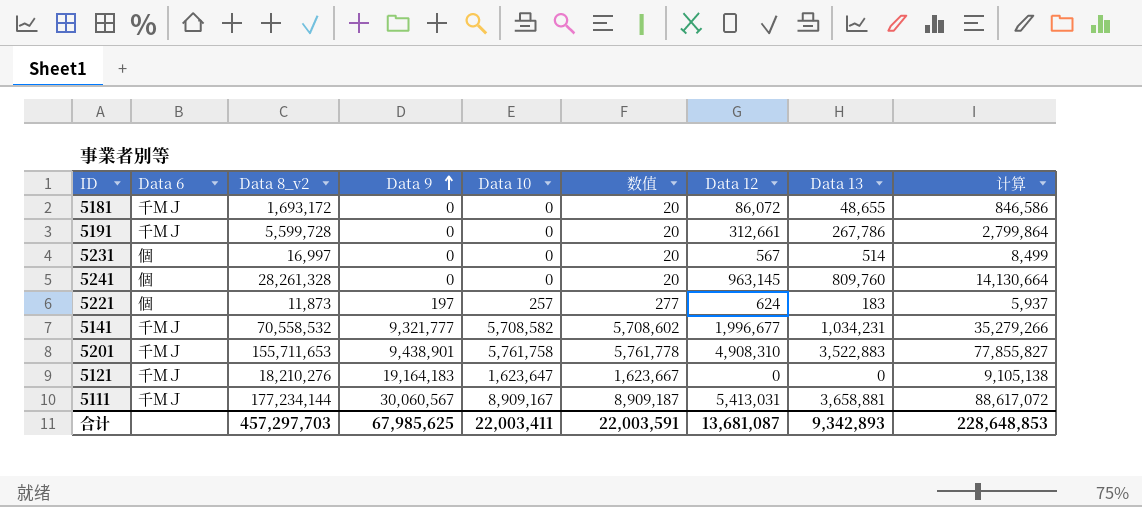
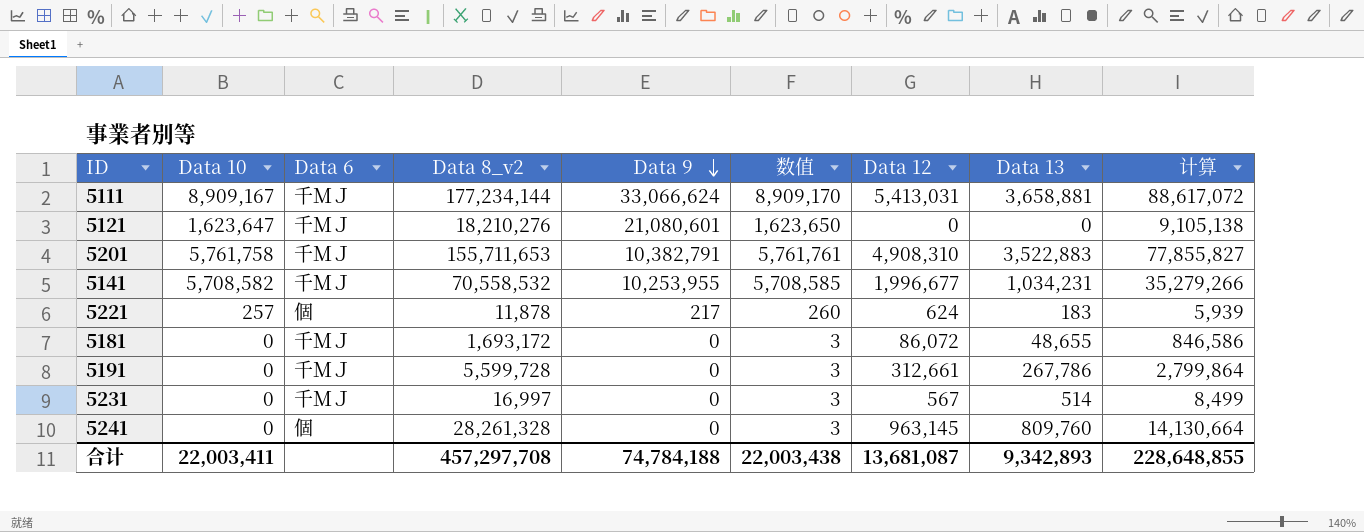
row order: Data 9 ascending -> Data 9 descending
column Data 10 | position: 5 -> 2
column 数值 | formula: [Data 10] + 20 -> [Data 10] + 3
5111 | Data 9: 30,060,567 -> 33,066,624
5121 | Data 9: 19,164,183 -> 21,080,601
5201 | Data 9: 9,438,901 -> 10,382,791
5141 | Data 9: 9,321,777 -> 10,253,955
5221 | Data 8_v2: 11,873 -> 11,878
5221 | Data 9: 197 -> 217
5221 | 计算: 5,937 -> 5,939
5231 | Data 6: 個 -> 千ＭＪ
合计 | Data 8_v2: 457,297,703 -> 457,297,708
合计 | Data 9: 67,985,625 -> 74,784,188
合计 | 数值: 22,003,591 -> 22,003,438
合计 | 计算: 228,648,853 -> 228,648,855

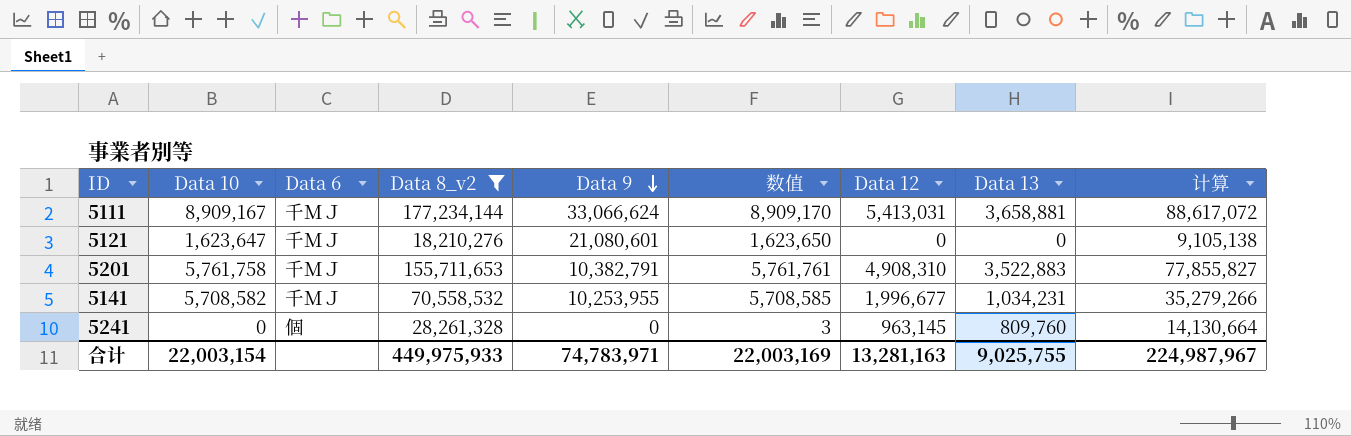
filter: none -> Data 8_v2 >= 18,210,276
合计 | Data 10: 22,003,411 -> 22,003,154
合计 | Data 8_v2: 457,297,708 -> 449,975,933
合计 | Data 9: 74,784,188 -> 74,783,971
合计 | 数值: 22,003,438 -> 22,003,169
合计 | Data 12: 13,681,087 -> 13,281,163
合计 | Data 13: 9,342,893 -> 9,025,755
合计 | 计算: 228,648,855 -> 224,987,967

